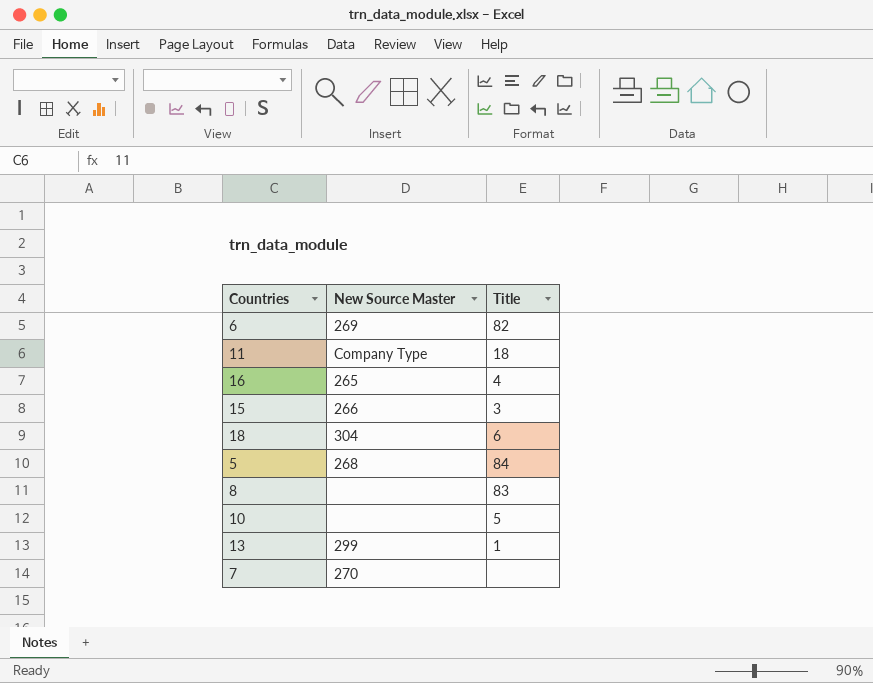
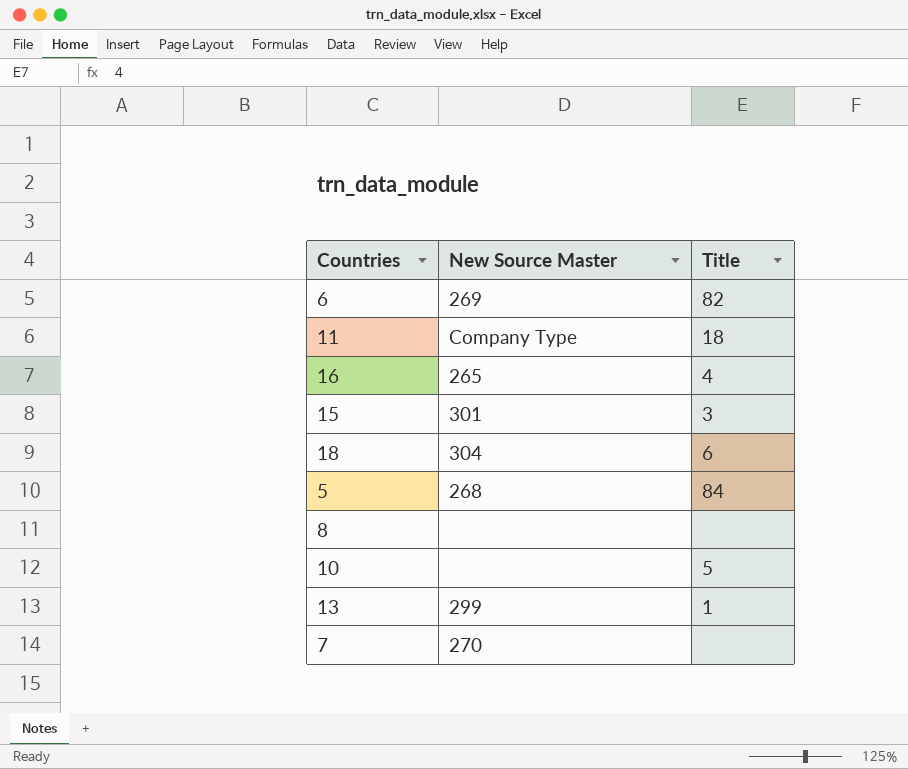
15 | New Source Master: 266 -> 301
8 | Title: 83 -> none

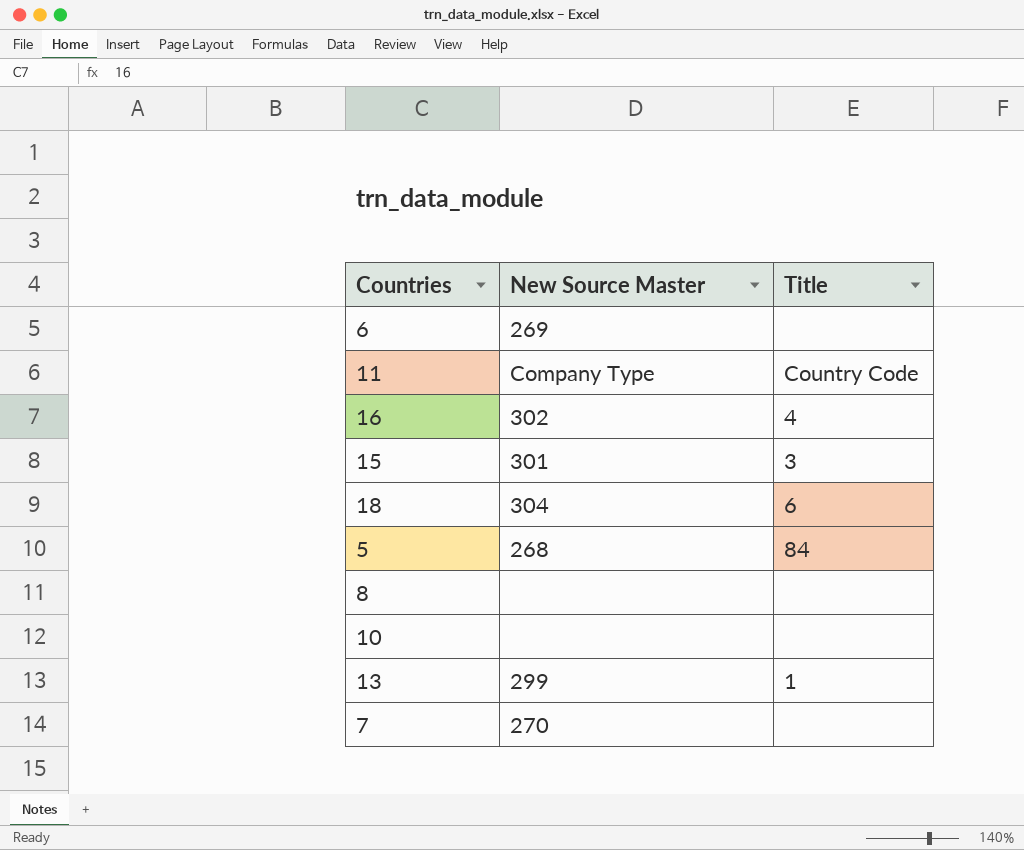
6 | Title: 82 -> none
11 | Title: 18 -> Country Code
16 | New Source Master: 265 -> 302
10 | Title: 5 -> none

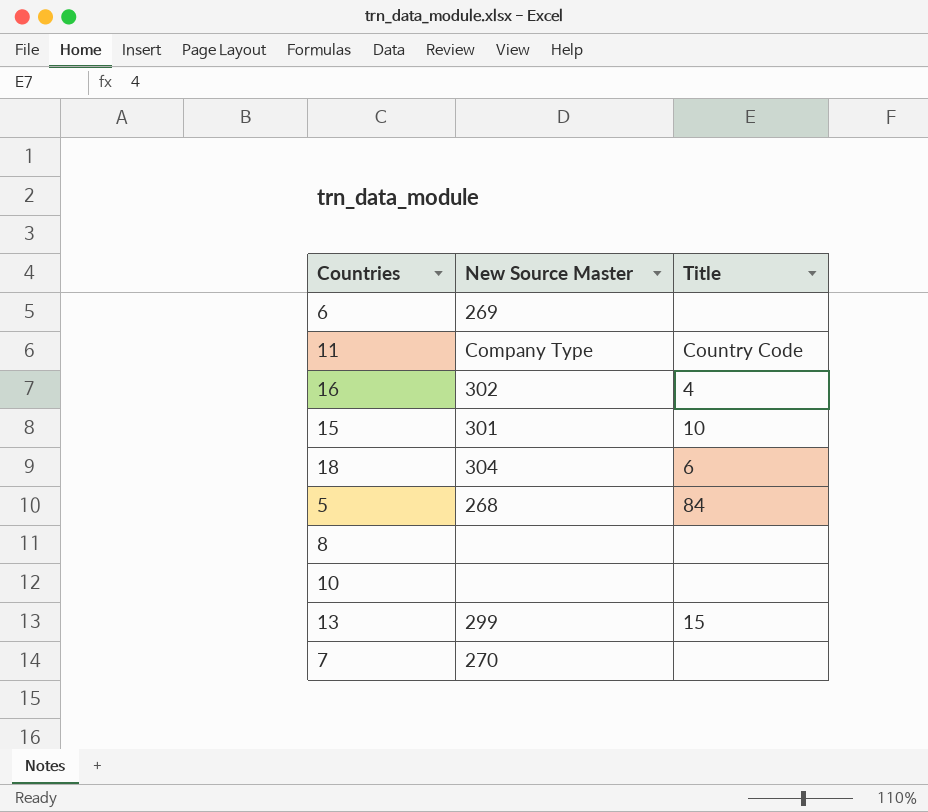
15 | Title: 3 -> 10
13 | Title: 1 -> 15

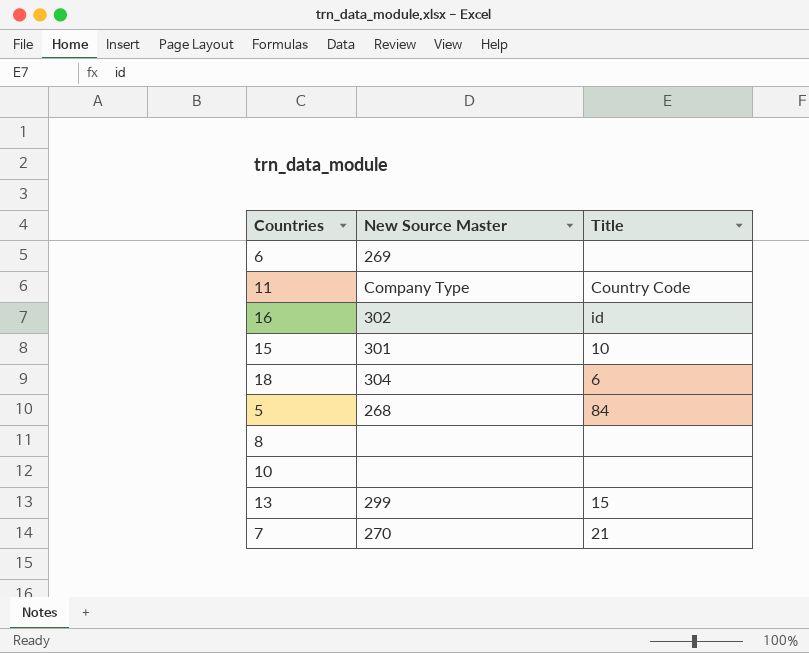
16 | Title: 4 -> id
7 | Title: none -> 21

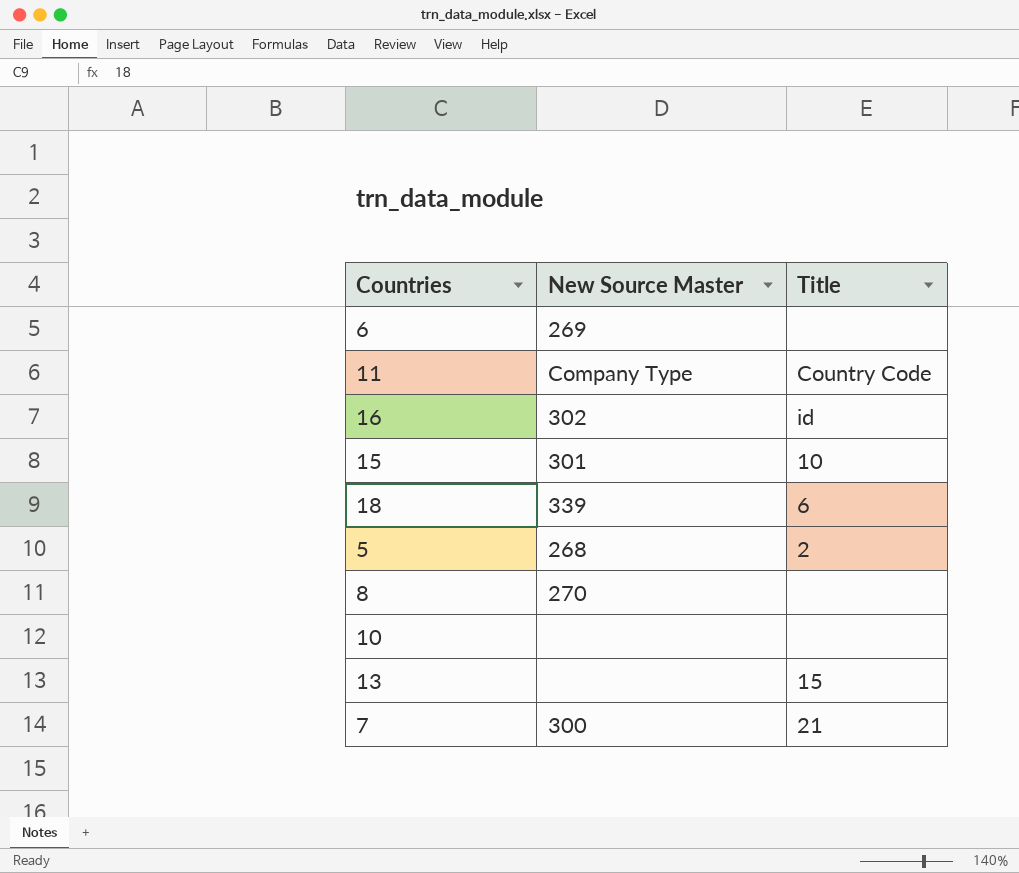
18 | New Source Master: 304 -> 339
5 | Title: 84 -> 2
8 | New Source Master: none -> 270
13 | New Source Master: 299 -> none
7 | New Source Master: 270 -> 300

